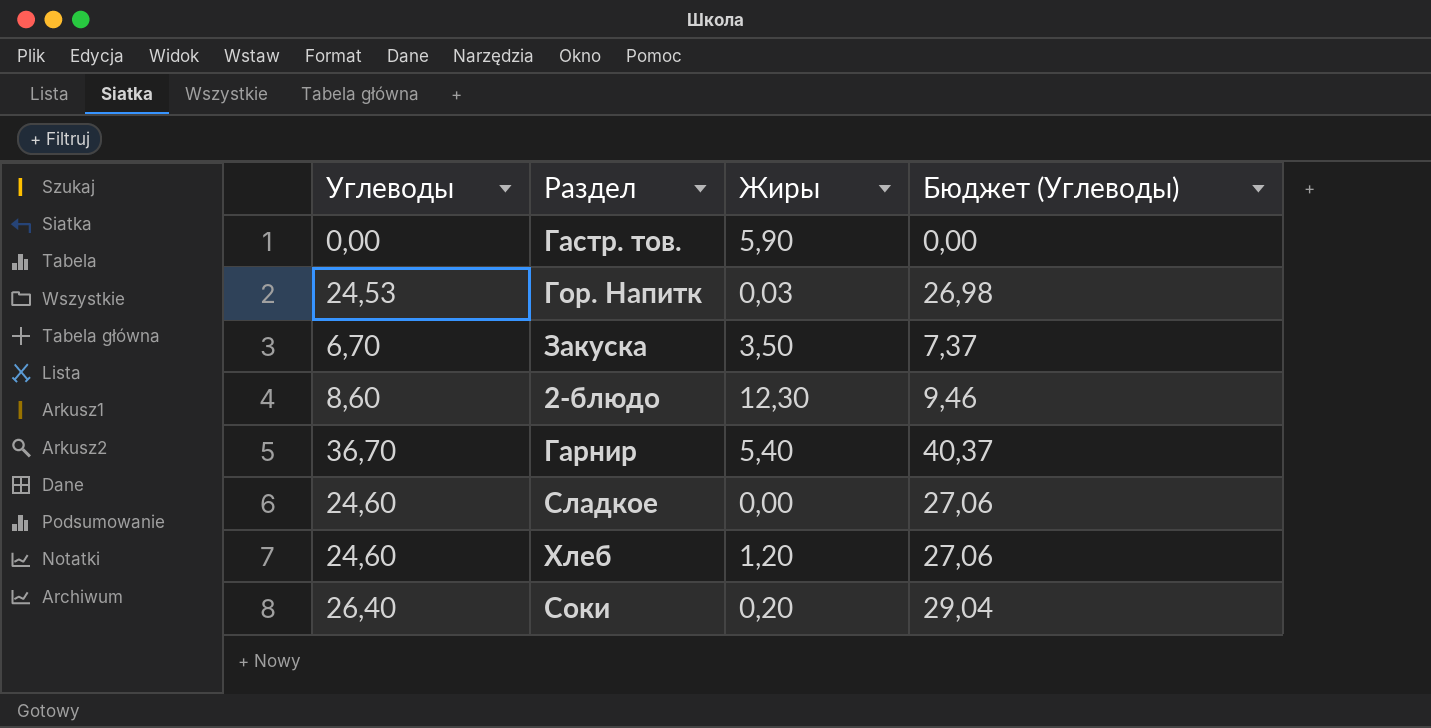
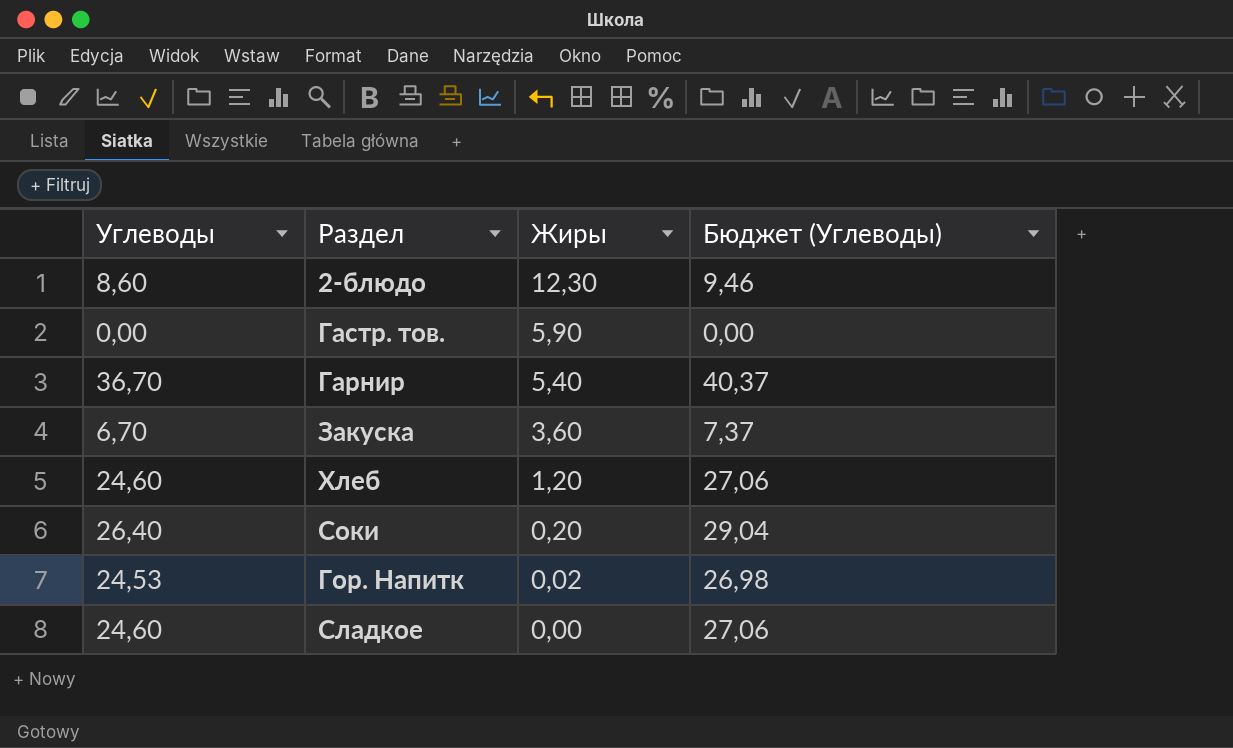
row order: none -> Жиры descending
Закуска | Жиры: 3,50 -> 3,60
Гор. Напитк | Жиры: 0,03 -> 0,02

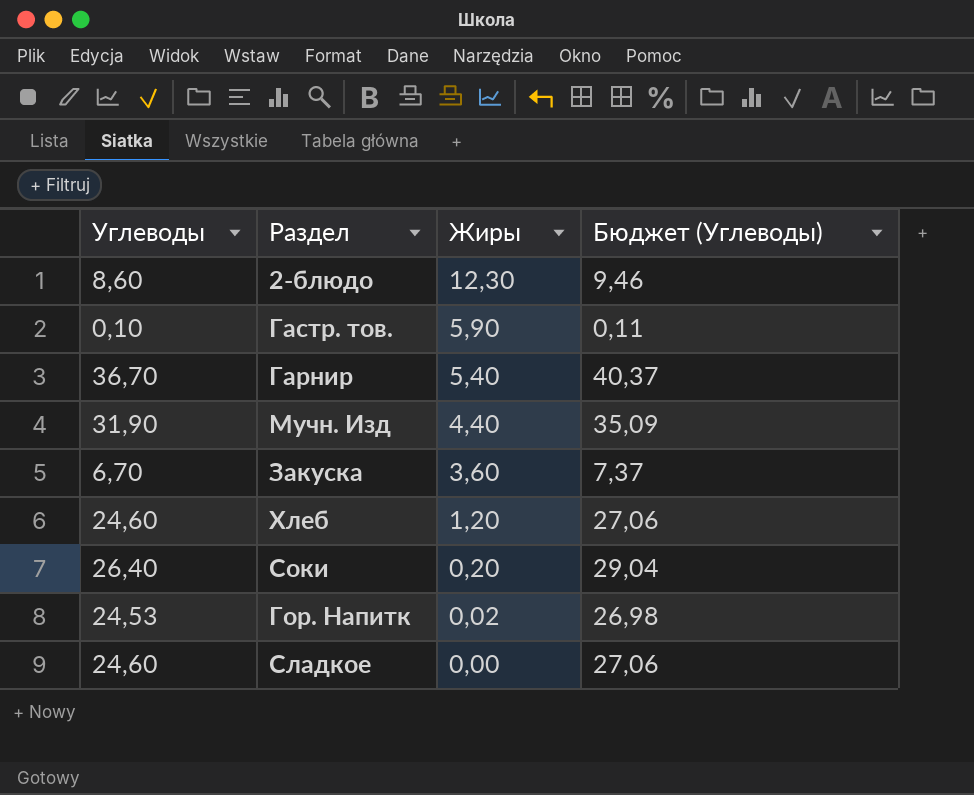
Гастр. тов. | Углеводы: 0,00 -> 0,10
Гастр. тов. | Бюджет (Углеводы): 0,00 -> 0,11
row Мучн. Изд: none -> 31,90 | 4,40 | 35,09

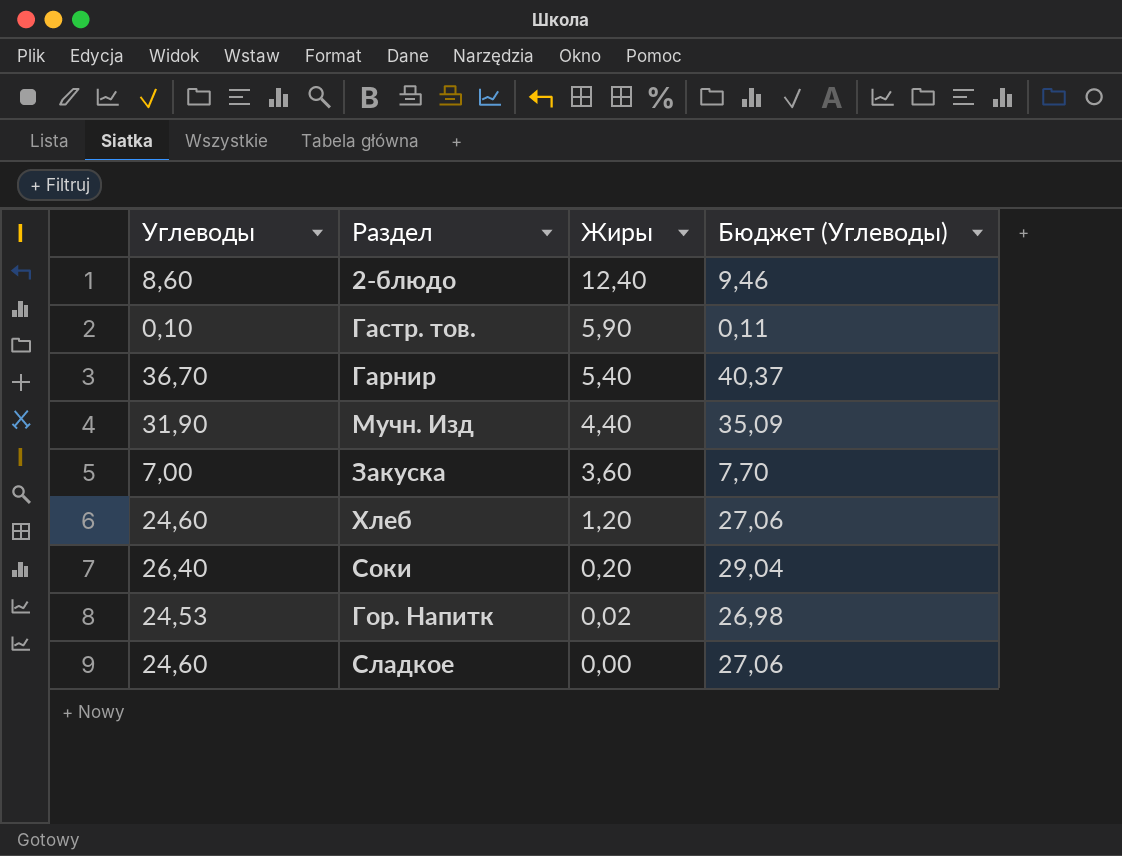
2-блюдо | Жиры: 12,30 -> 12,40
Закуска | Углеводы: 6,70 -> 7,00
Закуска | Бюджет (Углеводы): 7,37 -> 7,70

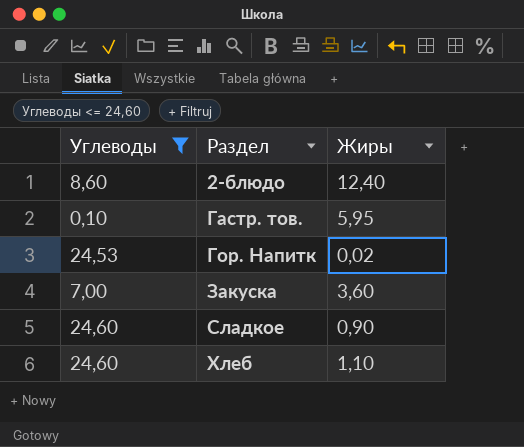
filter: none -> Углеводы <= 24,60
row order: Жиры descending -> Раздел ascending
column Бюджет (Углеводы) | formula: [Углеводы] * 1,1 -> none
Гастр. тов. | Жиры: 5,90 -> 5,95
Сладкое | Жиры: 0,00 -> 0,90
Хлеб | Жиры: 1,20 -> 1,10

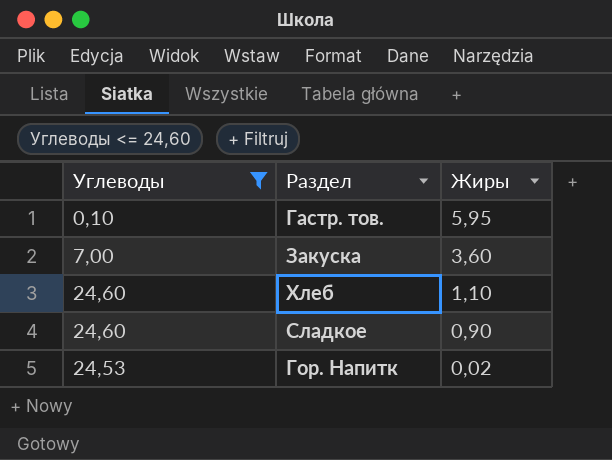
row order: Раздел ascending -> Жиры descending
row 2-блюдо: 8,60 | 12,40 -> none

